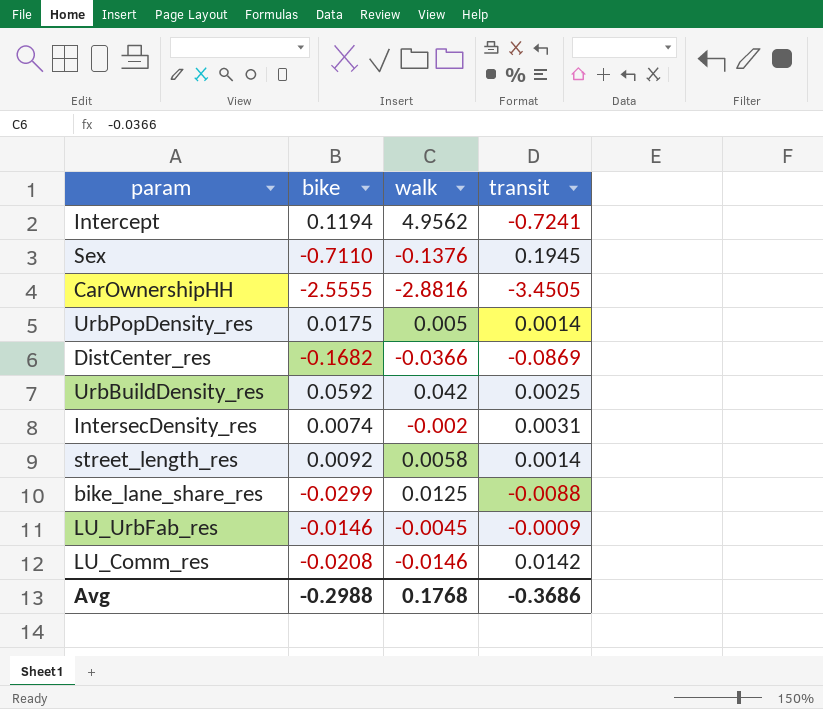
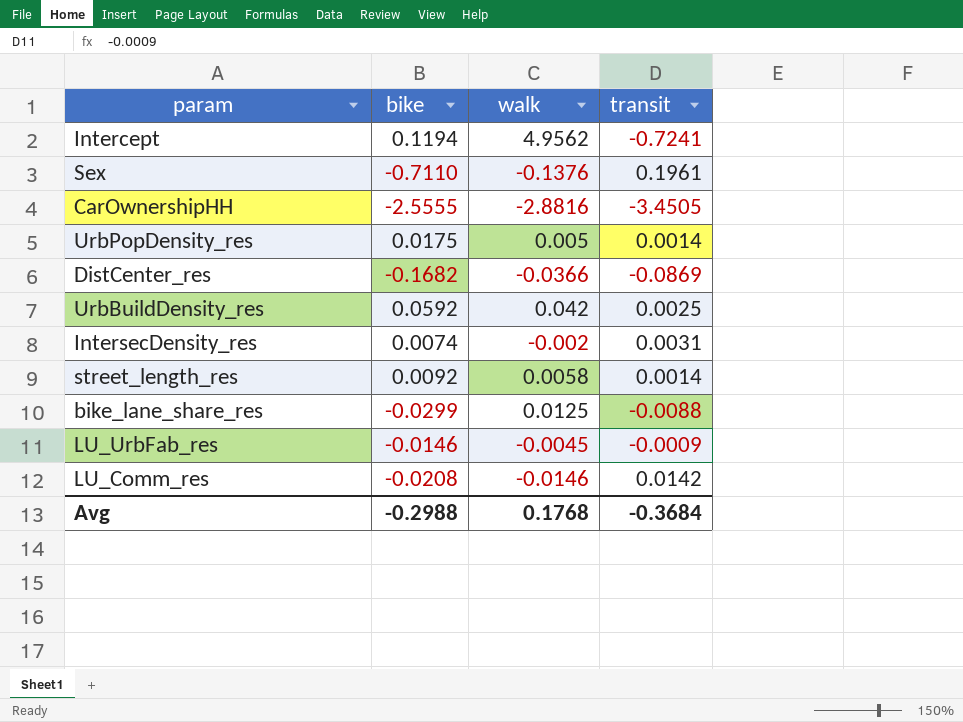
Sex | transit: 0.1945 -> 0.1961
Avg | transit: -0.3686 -> -0.3684

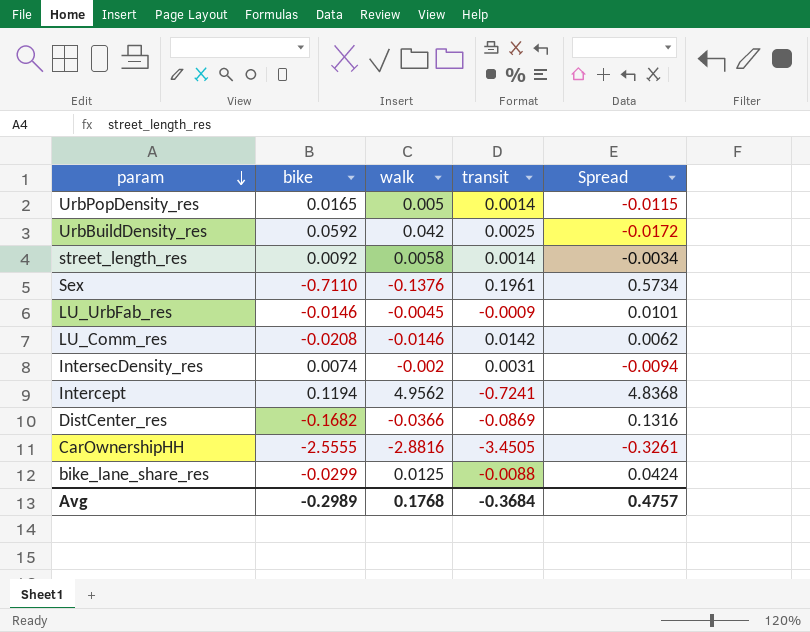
row order: none -> param descending
column Spread | formula: none -> [walk] - [bike]
UrbPopDensity_res | bike: 0.0175 -> 0.0165
Avg | bike: -0.2988 -> -0.2989

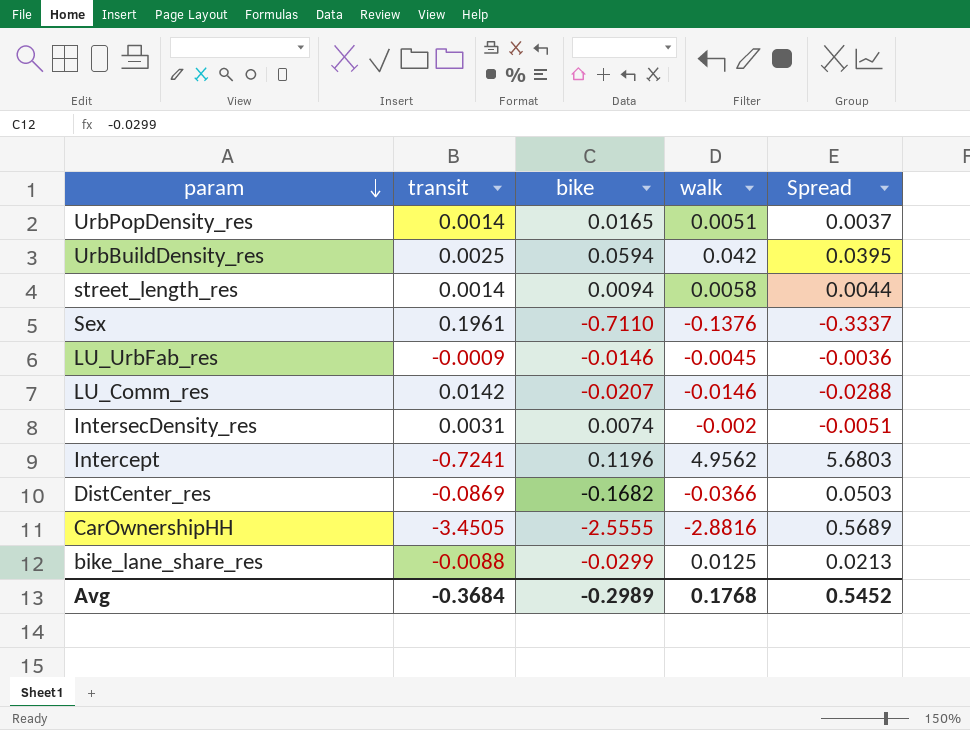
column transit | position: 4 -> 2
column Spread | formula: [walk] - [bike] -> [walk] - [transit]
UrbPopDensity_res | walk: 0.005 -> 0.0051
UrbBuildDensity_res | bike: 0.0592 -> 0.0594
street_length_res | bike: 0.0092 -> 0.0094
LU_Comm_res | bike: -0.0208 -> -0.0207
Intercept | bike: 0.1194 -> 0.1196
Avg | Spread: 0.4757 -> 0.5452

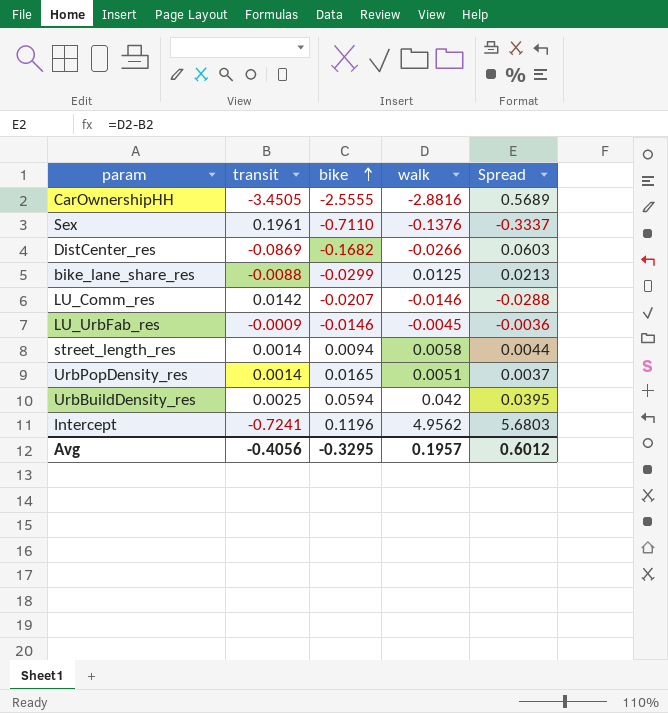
row order: param descending -> bike ascending
row IntersecDensity_res: 0.0031 | 0.0074 | -0.002 | -0.0051 -> none
DistCenter_res | walk: -0.0366 -> -0.0266
DistCenter_res | Spread: 0.0503 -> 0.0603
Avg | transit: -0.3684 -> -0.4056
Avg | bike: -0.2989 -> -0.3295
Avg | walk: 0.1768 -> 0.1957
Avg | Spread: 0.5452 -> 0.6012

